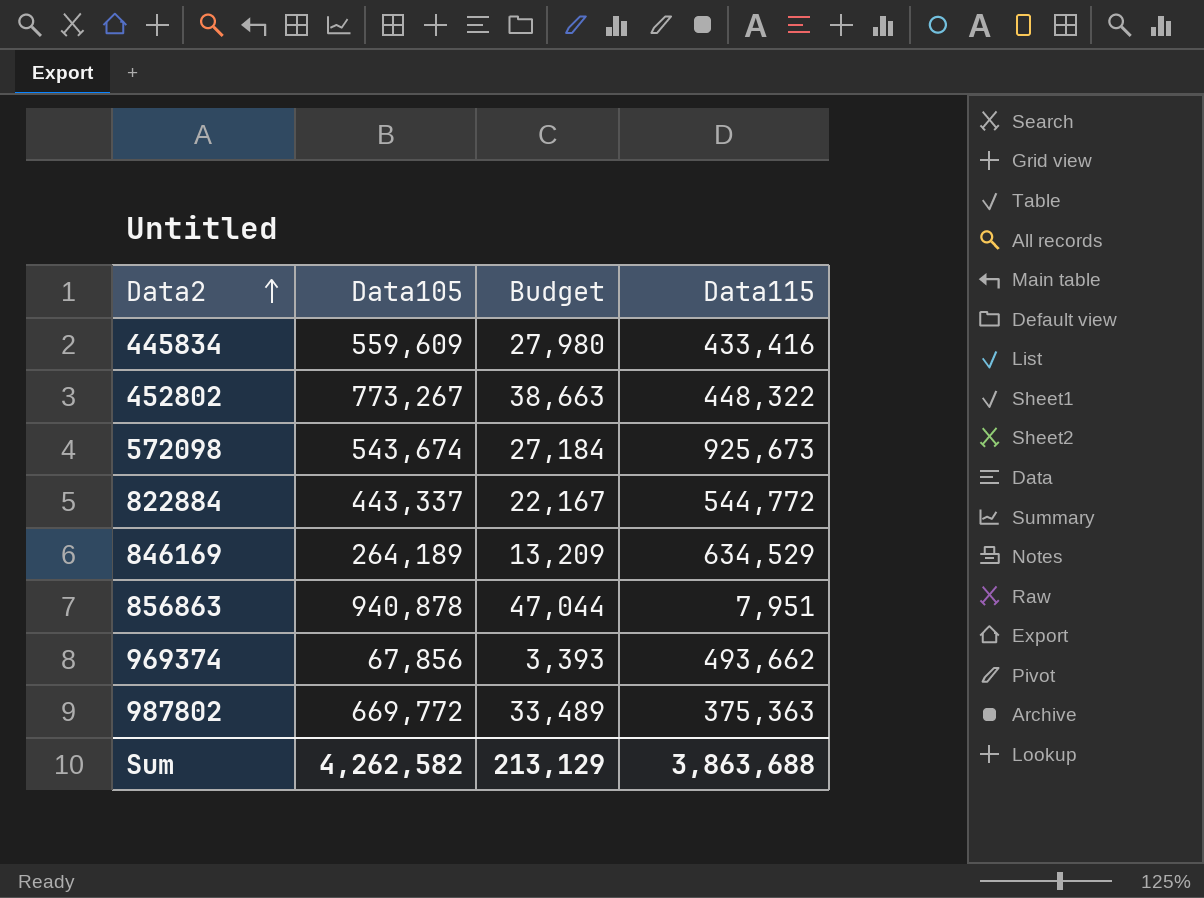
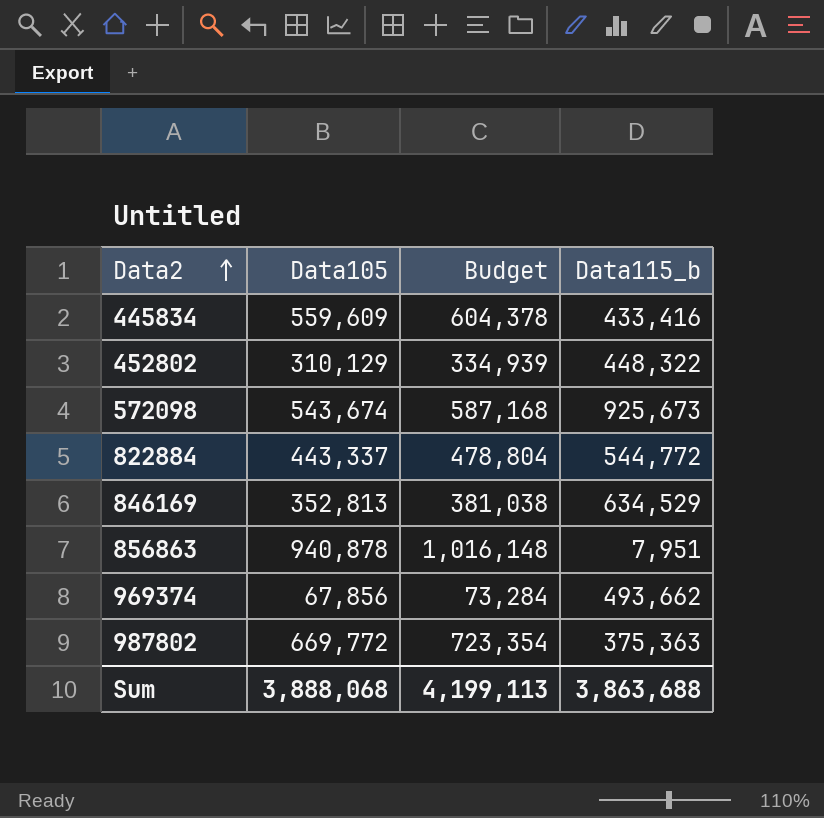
column Budget | formula: [Data105] * 0.05 -> [Data105] * 1.08
column name: Data115 -> Data115_b
452802 | Data105: 773,267 -> 310,129
846169 | Data105: 264,189 -> 352,813
Sum | Data105: 4,262,582 -> 3,888,068
Sum | Budget: 213,129 -> 4,199,113

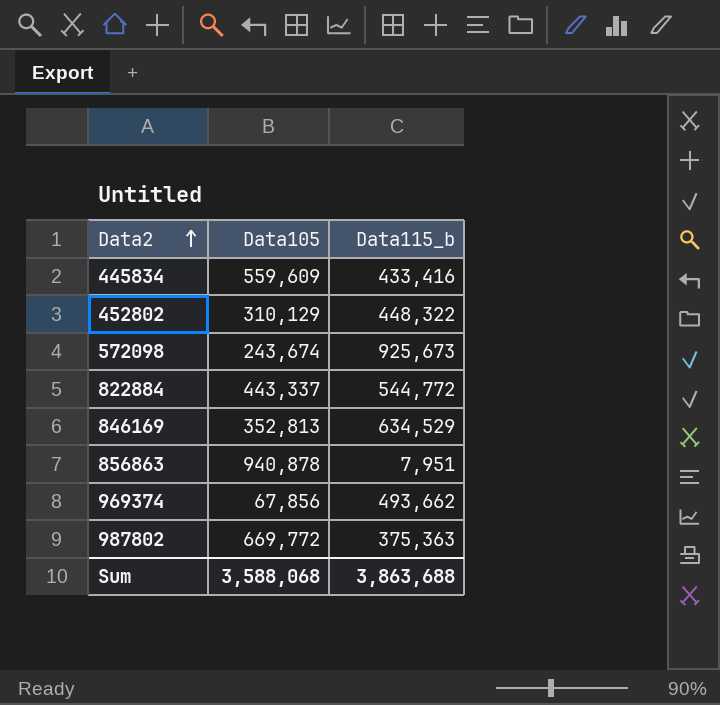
column Budget | formula: [Data105] * 1.08 -> none
572098 | Data105: 543,674 -> 243,674
Sum | Data105: 3,888,068 -> 3,588,068

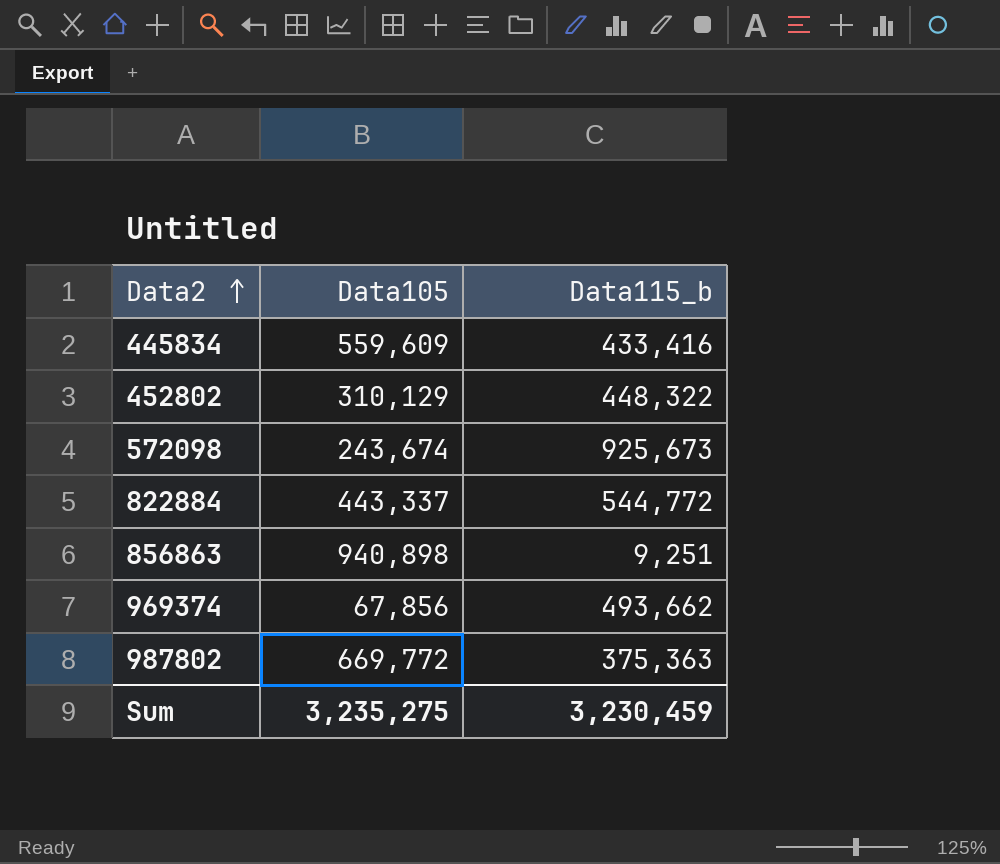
row 846169: 352,813 | 634,529 -> none
856863 | Data105: 940,878 -> 940,898
856863 | Data115_b: 7,951 -> 9,251
Sum | Data105: 3,588,068 -> 3,235,275
Sum | Data115_b: 3,863,688 -> 3,230,459

